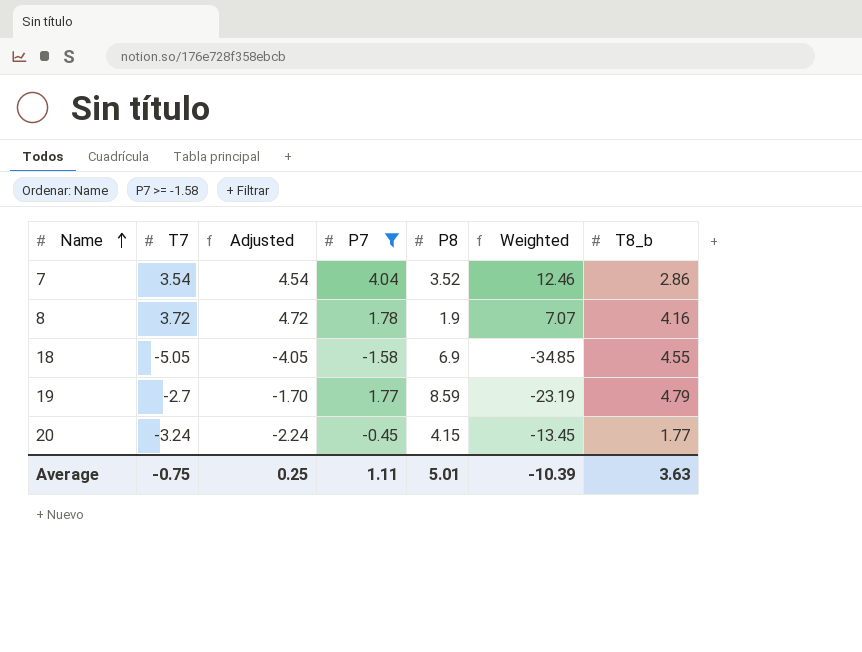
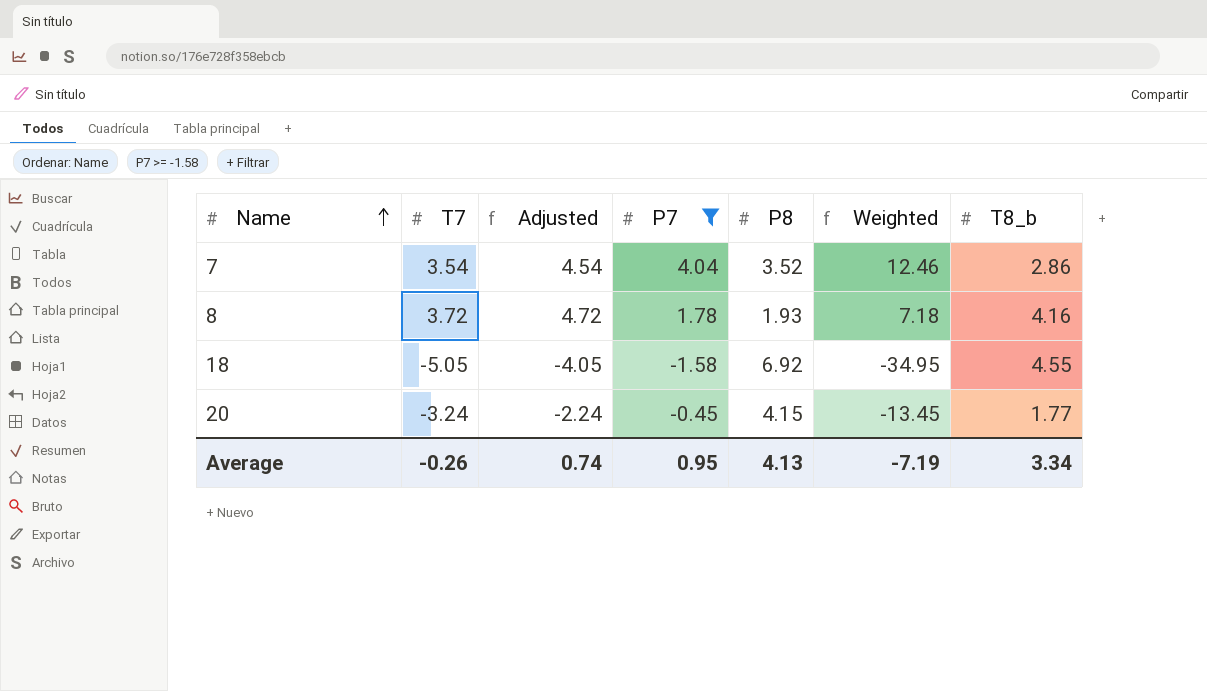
row 19: -2.7 | -1.70 | 1.77 | 8.59 | -23.19 | 4.79 -> none
8 | P8: 1.9 -> 1.93
8 | Weighted: 7.07 -> 7.18
18 | P8: 6.9 -> 6.92
18 | Weighted: -34.85 -> -34.95
Average | T7: -0.75 -> -0.26
Average | Adjusted: 0.25 -> 0.74
Average | P7: 1.11 -> 0.95
Average | P8: 5.01 -> 4.13
Average | Weighted: -10.39 -> -7.19
Average | T8_b: 3.63 -> 3.34

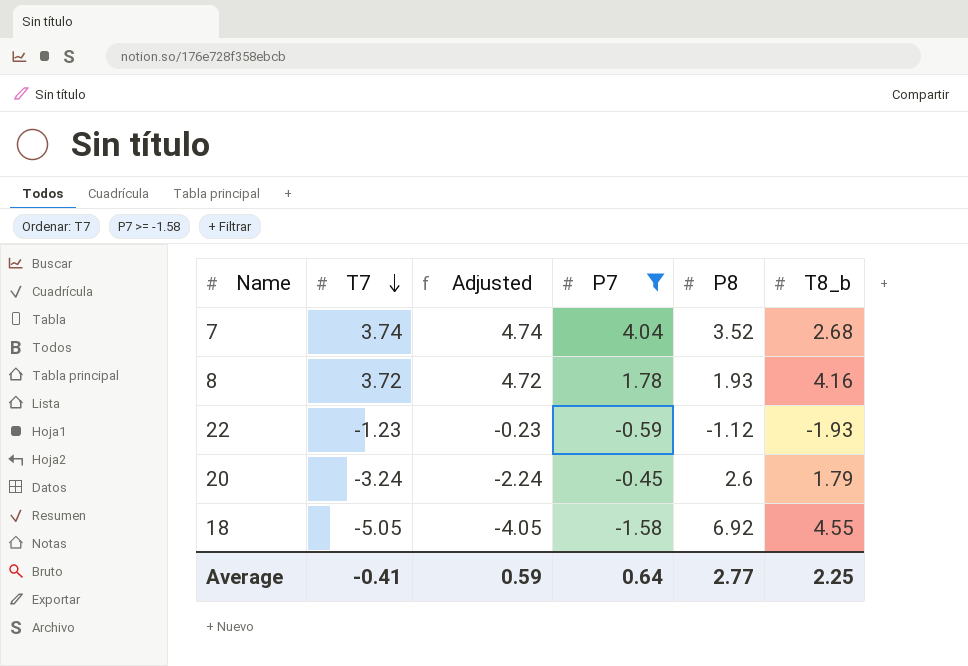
row order: Name ascending -> T7 descending
column Weighted | formula: [T7] * [P8] -> none
7 | T7: 3.54 -> 3.74
7 | Adjusted: 4.54 -> 4.74
7 | T8_b: 2.86 -> 2.68
row 22: none -> -1.23 | -0.23 | -0.59 | -1.12 | -1.93
20 | P8: 4.15 -> 2.6
20 | T8_b: 1.77 -> 1.79
Average | T7: -0.26 -> -0.41
Average | Adjusted: 0.74 -> 0.59
Average | P7: 0.95 -> 0.64
Average | P8: 4.13 -> 2.77
Average | T8_b: 3.34 -> 2.25

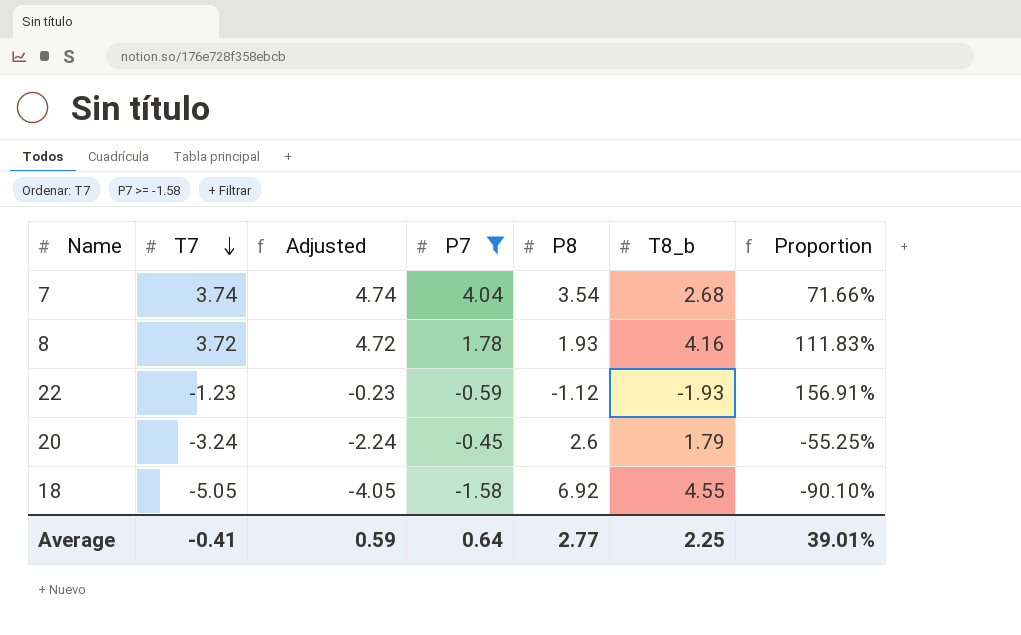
column Proportion | formula: none -> [T8_b] / [T7]
7 | P8: 3.52 -> 3.54

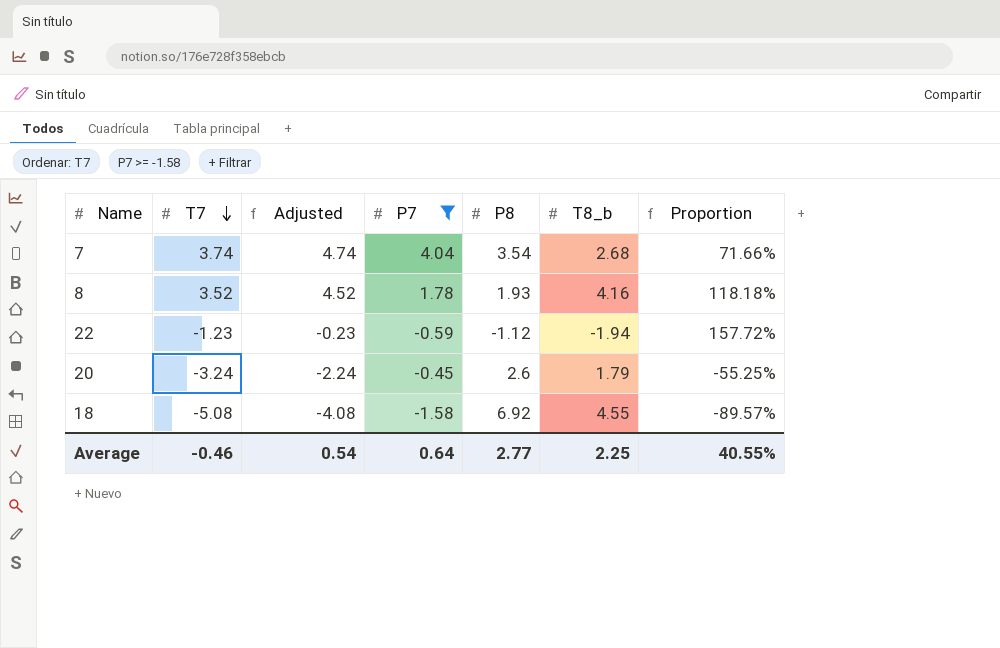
8 | T7: 3.72 -> 3.52
8 | Adjusted: 4.72 -> 4.52
8 | Proportion: 111.83% -> 118.18%
22 | T8_b: -1.93 -> -1.94
22 | Proportion: 156.91% -> 157.72%
18 | T7: -5.05 -> -5.08
18 | Adjusted: -4.05 -> -4.08
18 | Proportion: -90.10% -> -89.57%
Average | T7: -0.41 -> -0.46
Average | Adjusted: 0.59 -> 0.54
Average | Proportion: 39.01% -> 40.55%

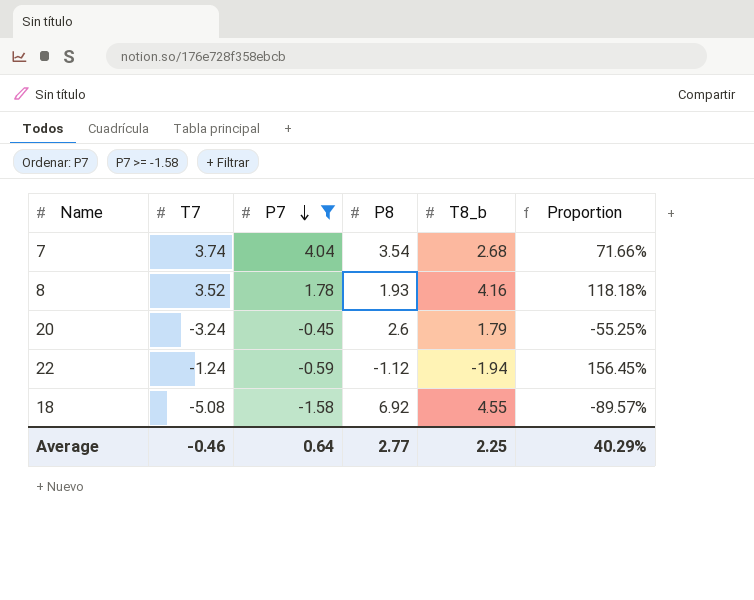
row order: T7 descending -> P7 descending
column Adjusted | formula: [T7] + 1 -> none
22 | T7: -1.23 -> -1.24
22 | Proportion: 157.72% -> 156.45%
Average | Proportion: 40.55% -> 40.29%

